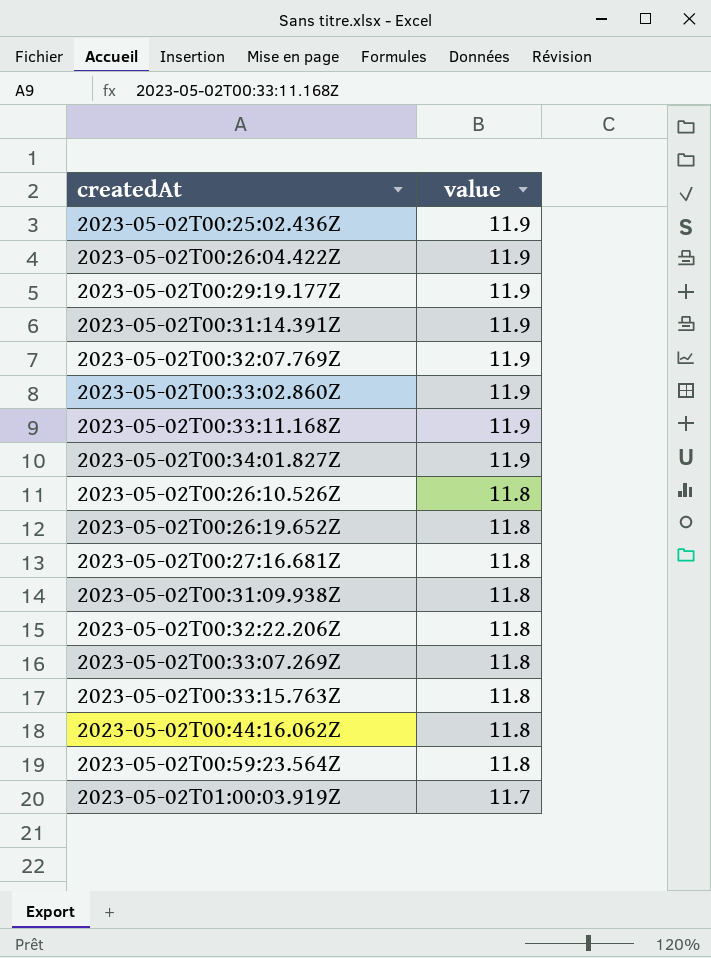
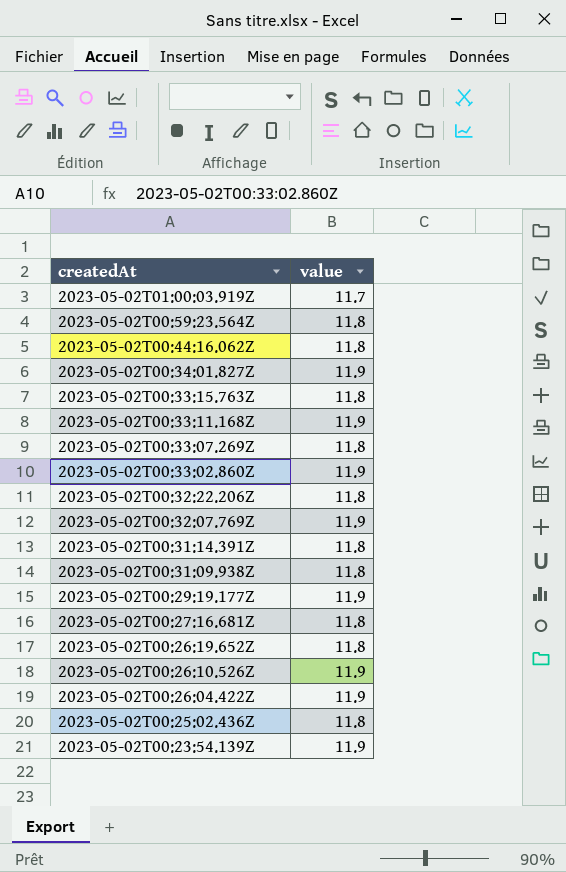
row order: value descending -> createdAt descending
2023-05-02T00:31:14.391Z | value: 11.9 -> 11.8
2023-05-02T00:26:10.526Z | value: 11.8 -> 11.9
2023-05-02T00:25:02.436Z | value: 11.9 -> 11.8
row 2023-05-02T00:23:54.139Z: none -> 11.9

